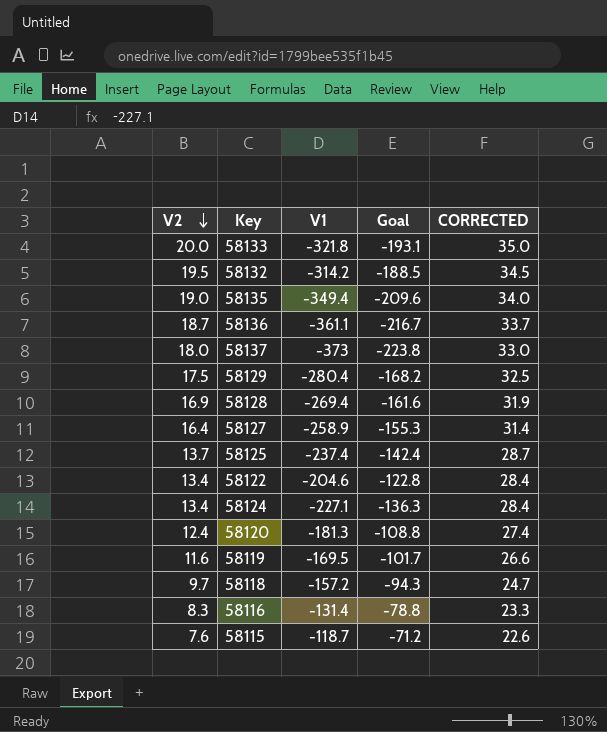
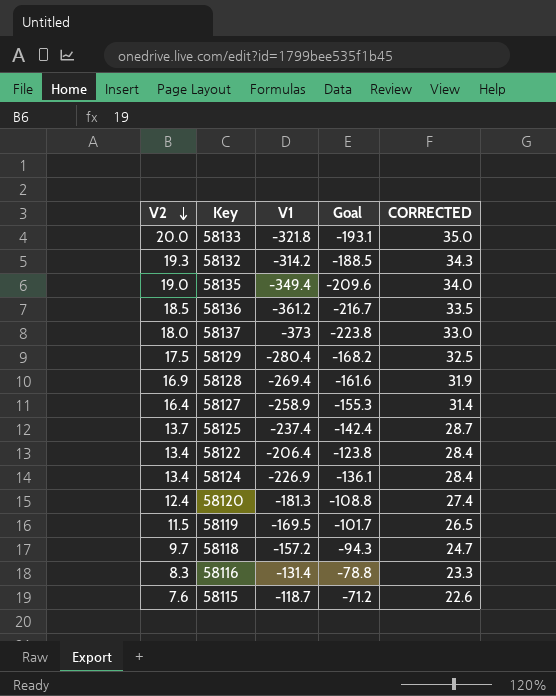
58132 | V2: 19.5 -> 19.3
58132 | CORRECTED: 34.5 -> 34.3
58136 | V2: 18.7 -> 18.5
58136 | V1: -361.1 -> -361.2
58136 | CORRECTED: 33.7 -> 33.5
58122 | V1: -204.6 -> -206.4
58122 | Goal: -122.8 -> -123.8
58124 | V1: -227.1 -> -226.9
58124 | Goal: -136.3 -> -136.1
58119 | V2: 11.6 -> 11.5
58119 | CORRECTED: 26.6 -> 26.5

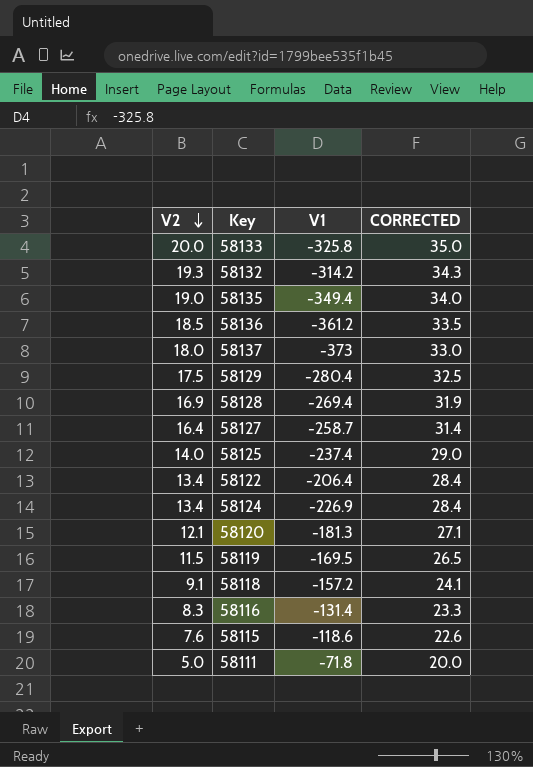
column Goal | formula: [V1] * 0.6 -> none
58133 | V1: -321.8 -> -325.8
58127 | V1: -258.9 -> -258.7
58125 | V2: 13.7 -> 14.0
58125 | CORRECTED: 28.7 -> 29.0
58120 | V2: 12.4 -> 12.1
58120 | CORRECTED: 27.4 -> 27.1
58118 | V2: 9.7 -> 9.1
58118 | CORRECTED: 24.7 -> 24.1
58115 | V1: -118.7 -> -118.6
row 58111: none -> 5.0 | -71.8 | 20.0

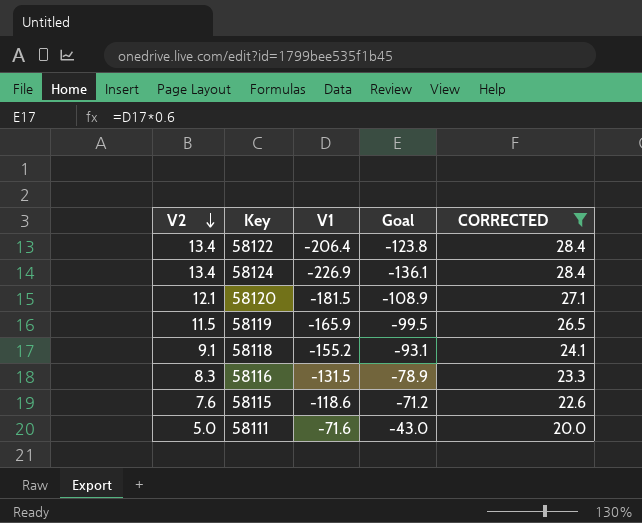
filter: none -> CORRECTED <= 28.4
column Goal | formula: none -> [V1] * 0.6
58120 | V1: -181.3 -> -181.5
58119 | V1: -169.5 -> -165.9
58118 | V1: -157.2 -> -155.2
58116 | V1: -131.4 -> -131.5
58111 | V1: -71.8 -> -71.6

